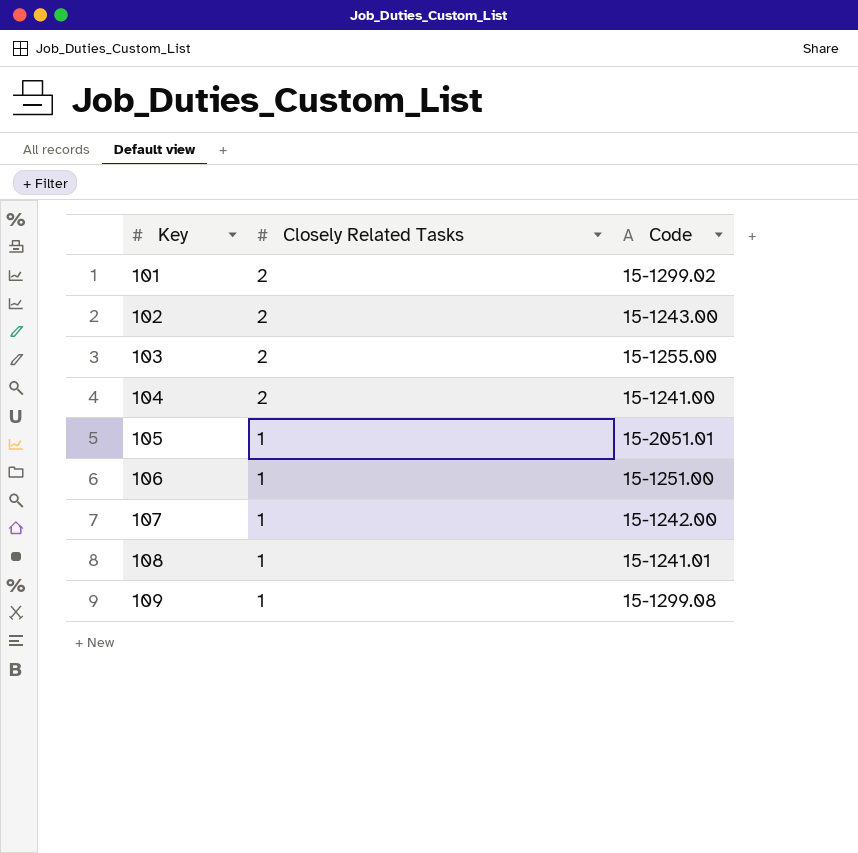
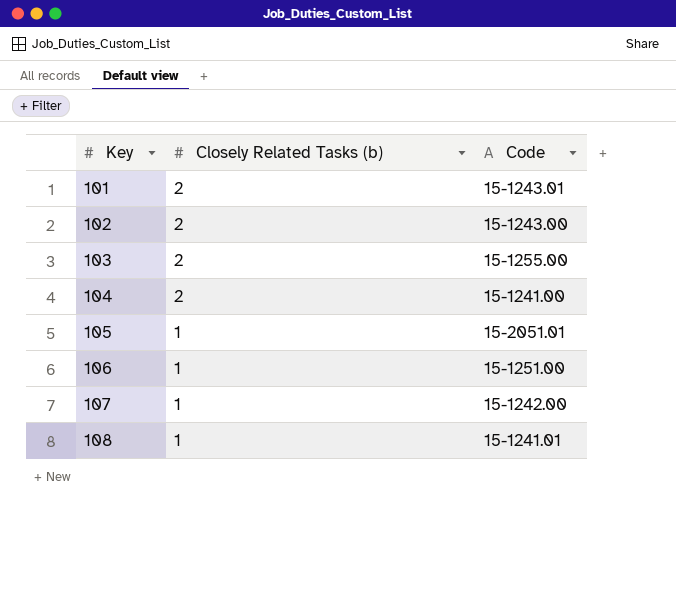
column name: Closely Related Tasks -> Closely Related Tasks (b)
row 109: 1 | 15-1299.08 -> none
101 | Code: 15-1299.02 -> 15-1243.01

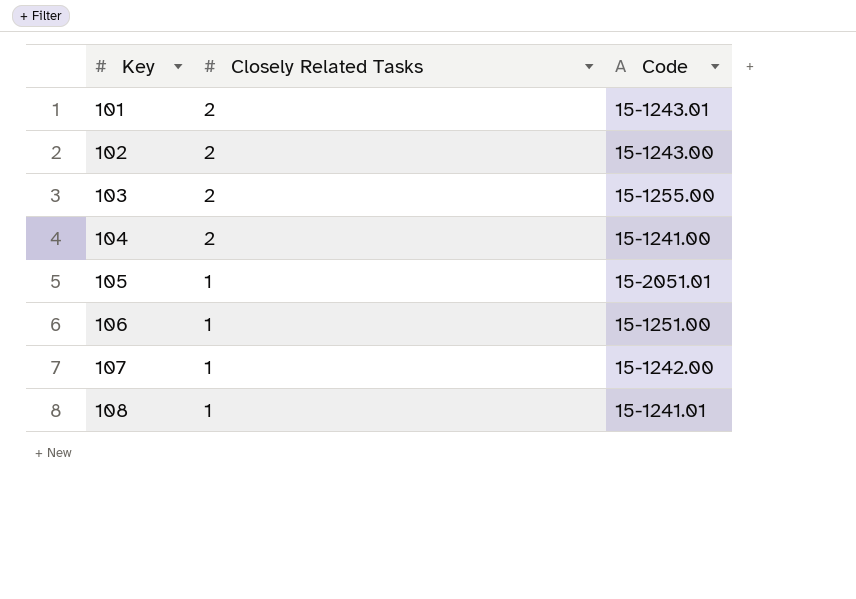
column name: Closely Related Tasks (b) -> Closely Related Tasks

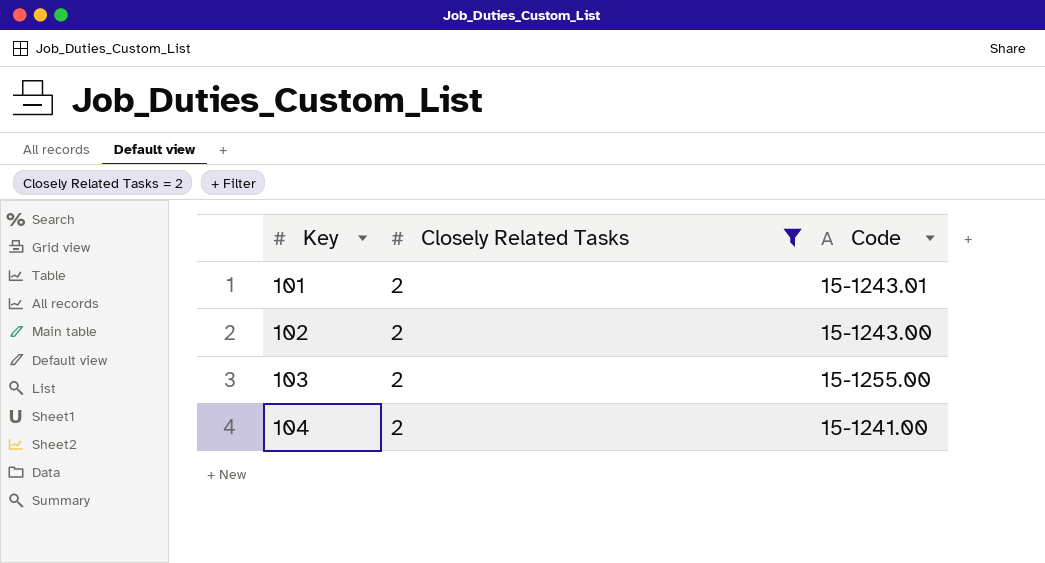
filter: none -> Closely Related Tasks = 2

